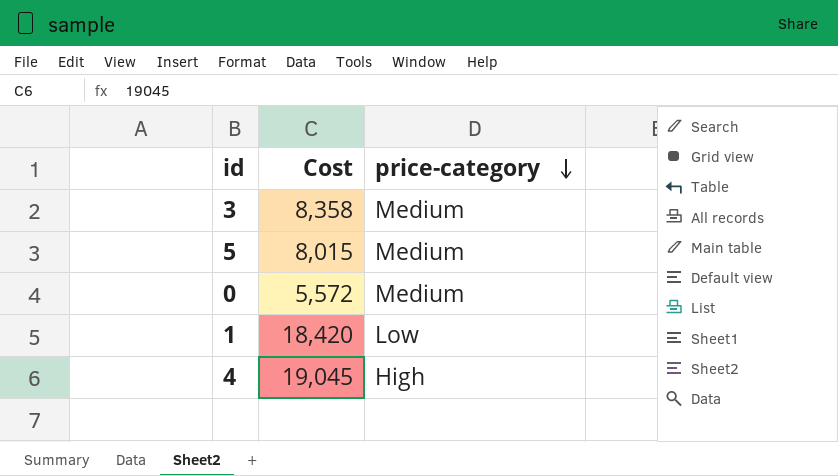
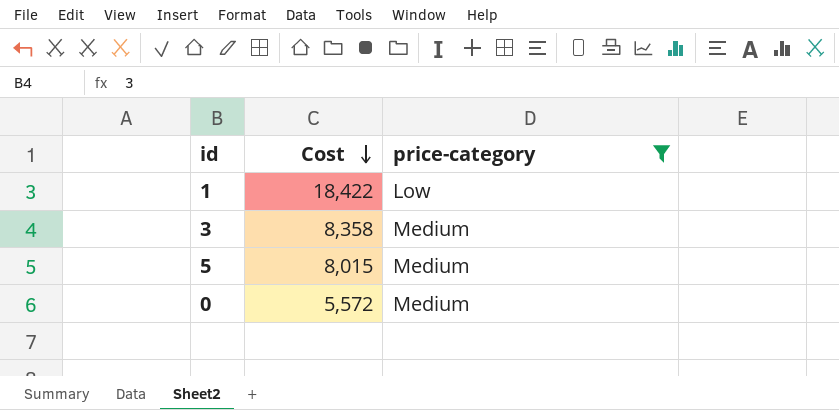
filter: none -> price-category != High
row order: price-category descending -> Cost descending
1 | Cost: 18,420 -> 18,422

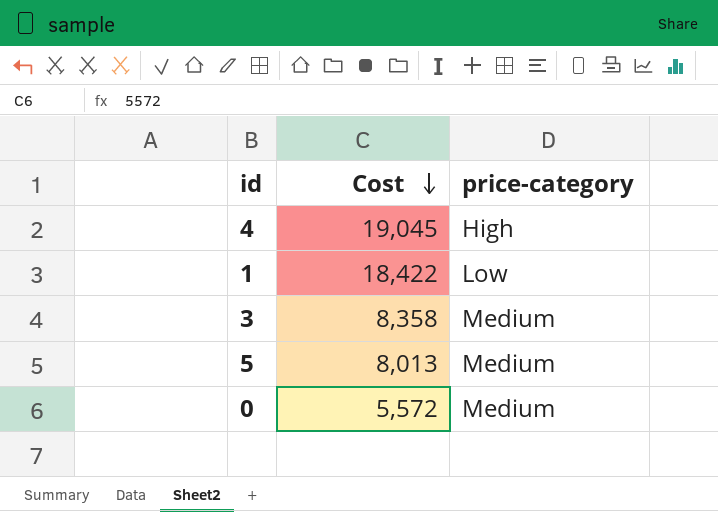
filter: price-category != High -> none
5 | Cost: 8,015 -> 8,013

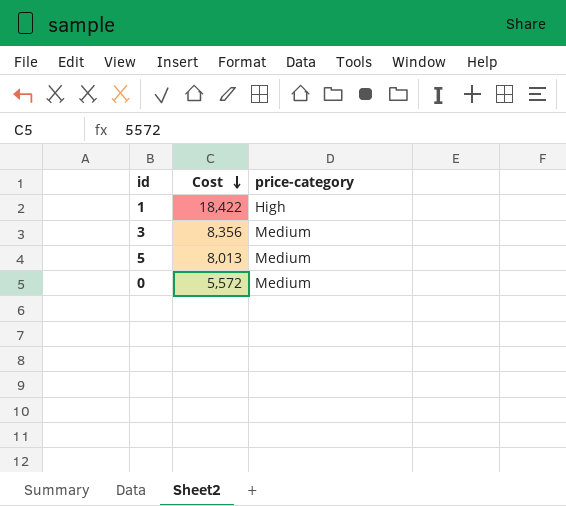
row 4: 19,045 | High -> none
1 | price-category: Low -> High
3 | Cost: 8,358 -> 8,356

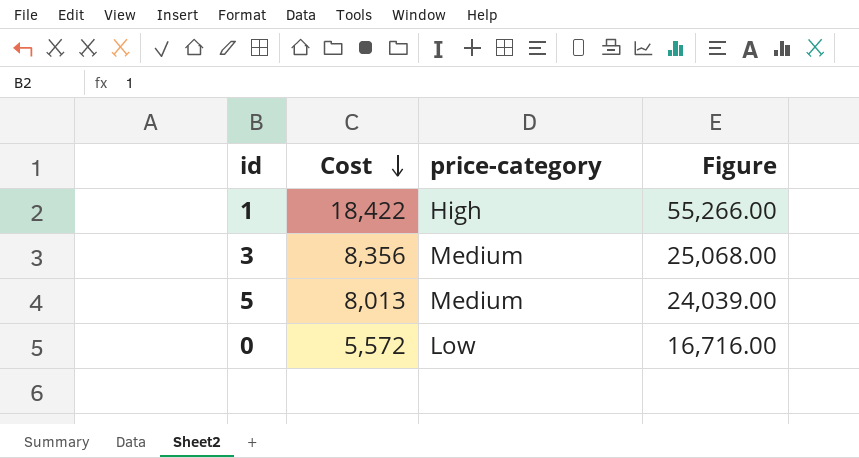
column Figure | formula: none -> [Cost] * 3
0 | price-category: Medium -> Low

